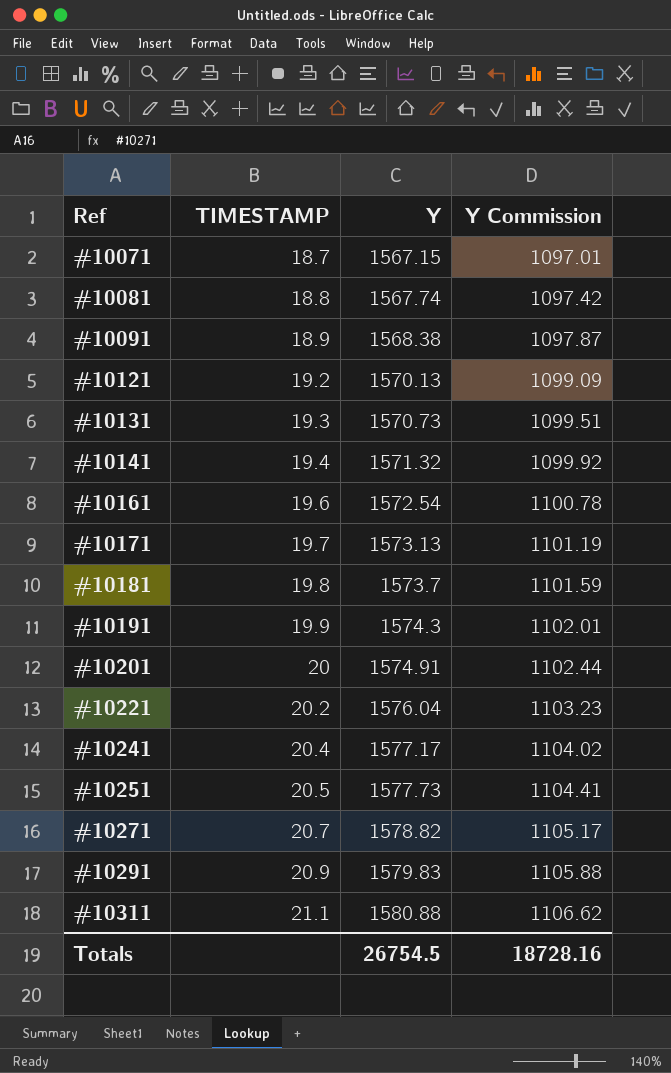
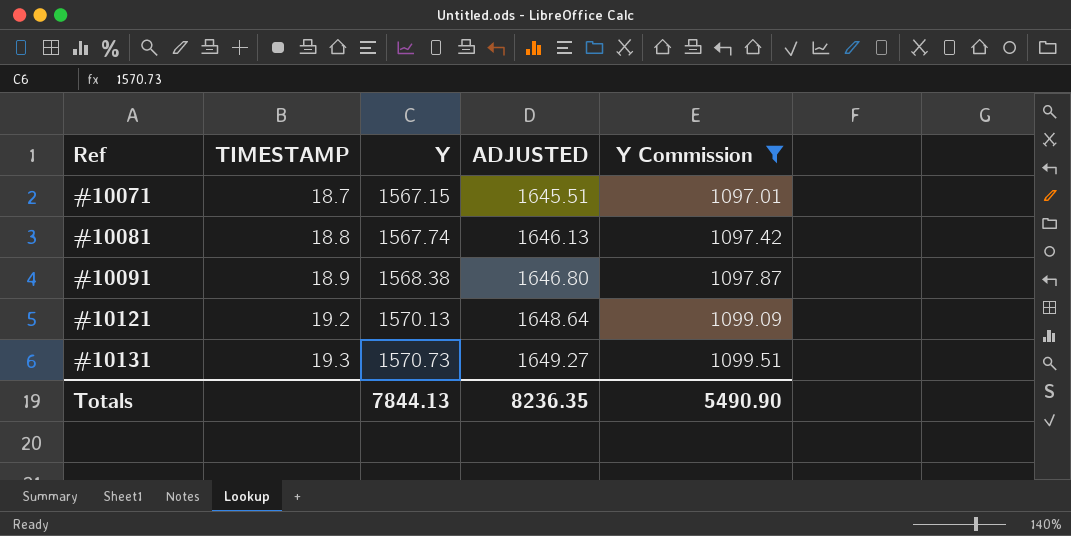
filter: none -> Y Commission <= 1099.51
column ADJUSTED | formula: none -> [Y] * 1.05
Totals | Y: 26754.5 -> 7844.13
Totals | Y Commission: 18728.16 -> 5490.90

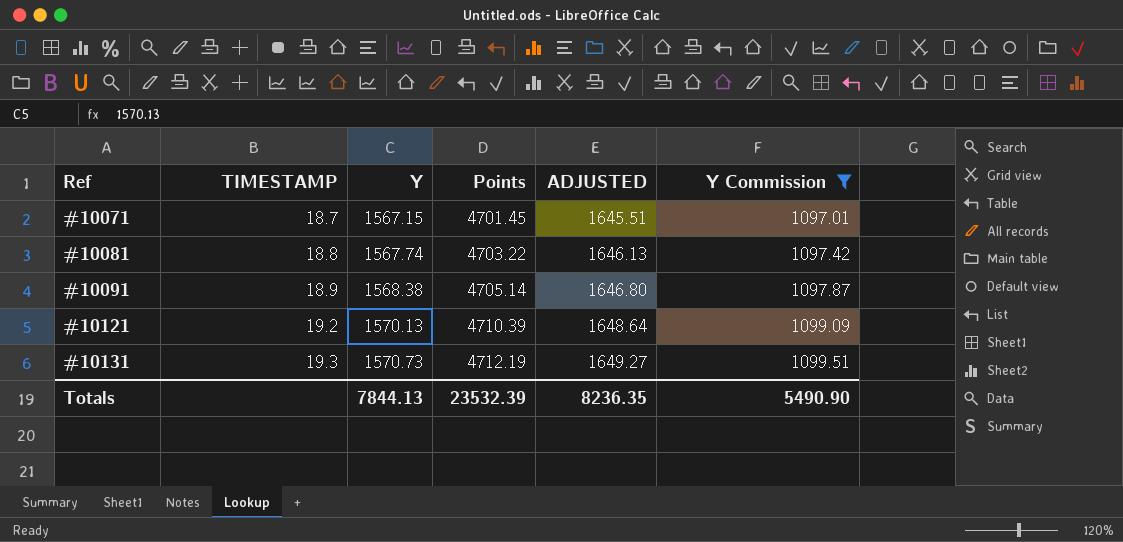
column Points | formula: none -> [Y] * 3

